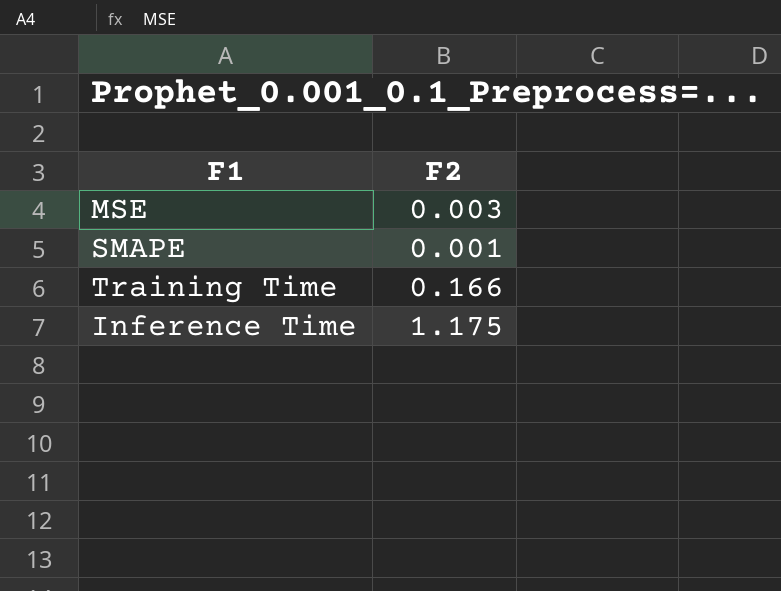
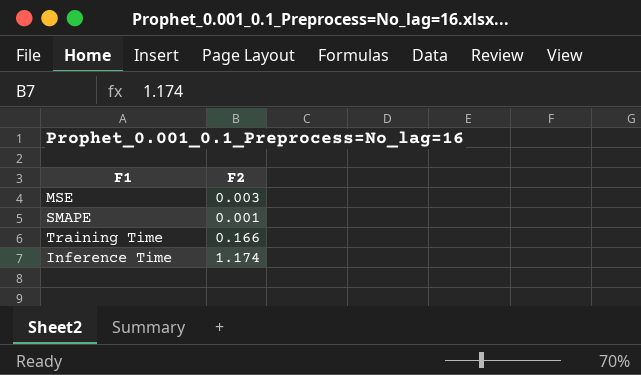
Inference Time | F2: 1.175 -> 1.174

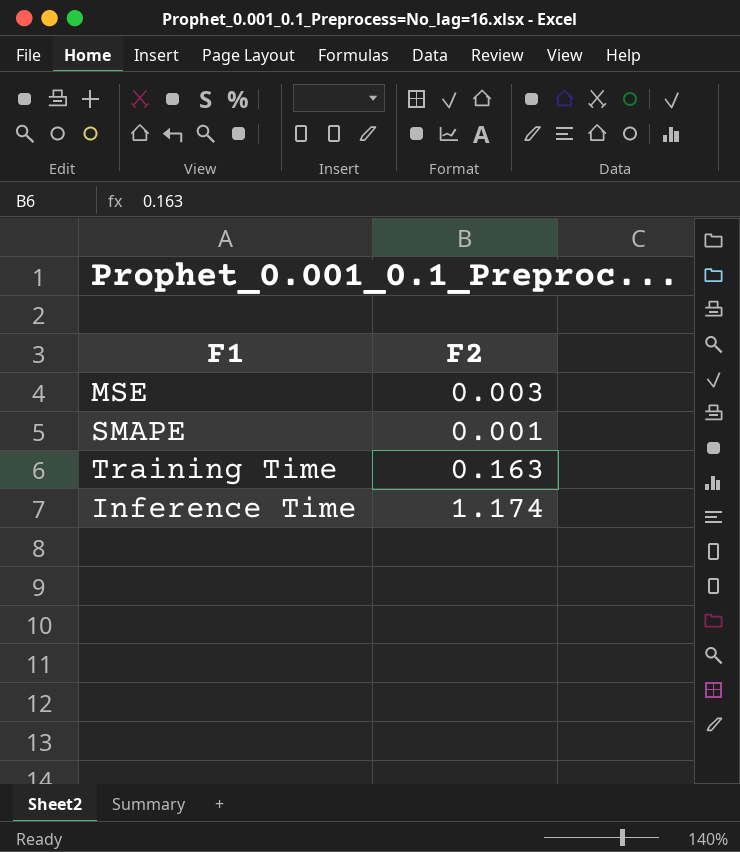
Training Time | F2: 0.166 -> 0.163

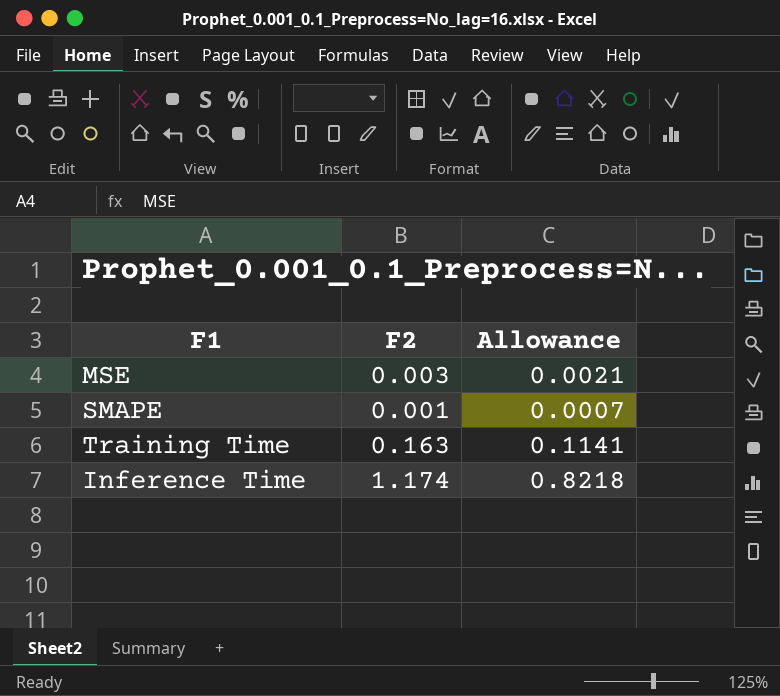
column Allowance | formula: none -> [F2] * 0.7

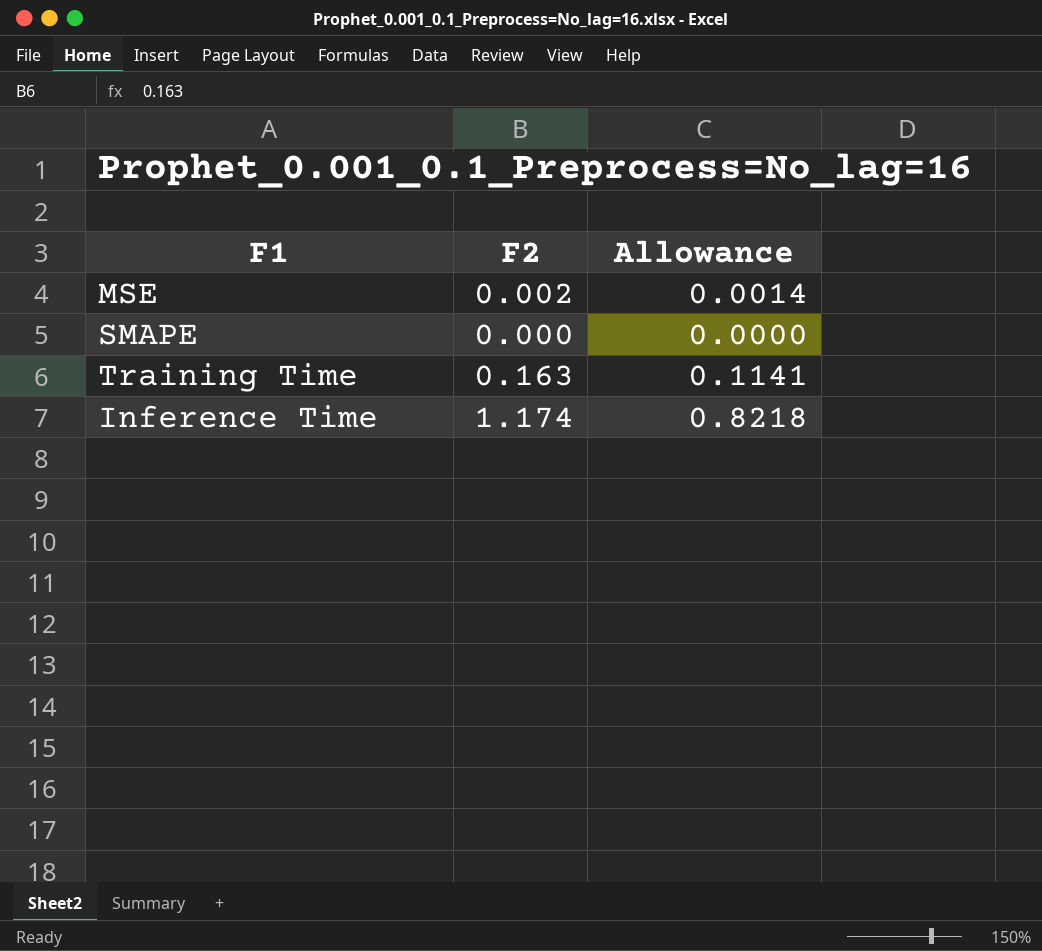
MSE | F2: 0.003 -> 0.002
MSE | Allowance: 0.0021 -> 0.0014
SMAPE | F2: 0.001 -> 0.000
SMAPE | Allowance: 0.0007 -> 0.0000

